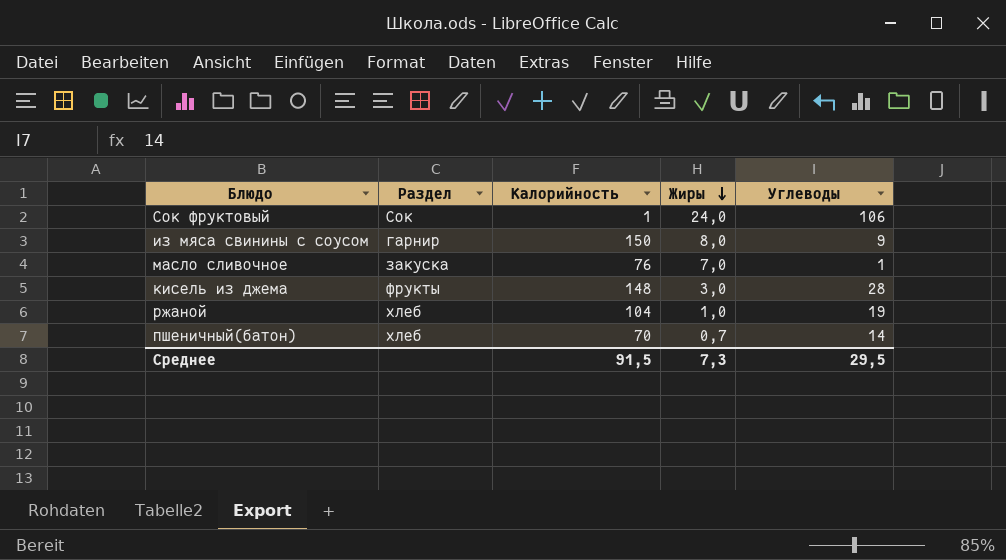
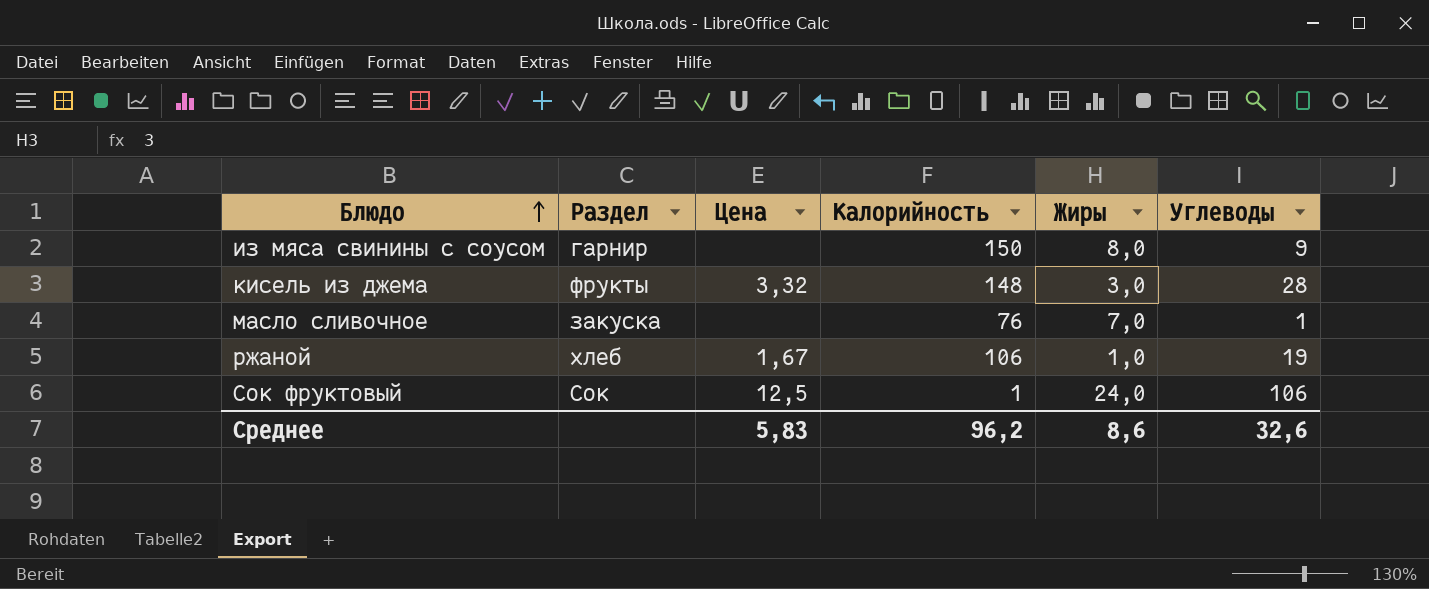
row order: Жиры descending -> Блюдо ascending
column Цена | position: none -> 3
row пшеничный(батон): хлеб | 70 | 0,7 | 14 -> none
ржаной | Калорийность: 104 -> 106
Среднее | Калорийность: 91,5 -> 96,2
Среднее | Жиры: 7,3 -> 8,6
Среднее | Углеводы: 29,5 -> 32,6

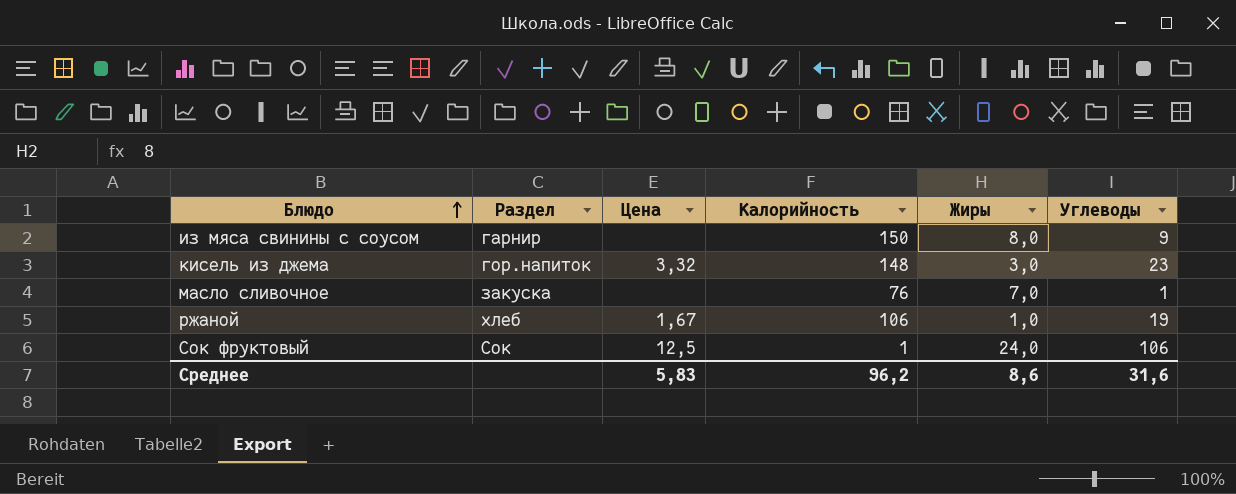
кисель из джема | Раздел: фрукты -> гор.напиток
кисель из джема | Углеводы: 28 -> 23
Среднее | Углеводы: 32,6 -> 31,6

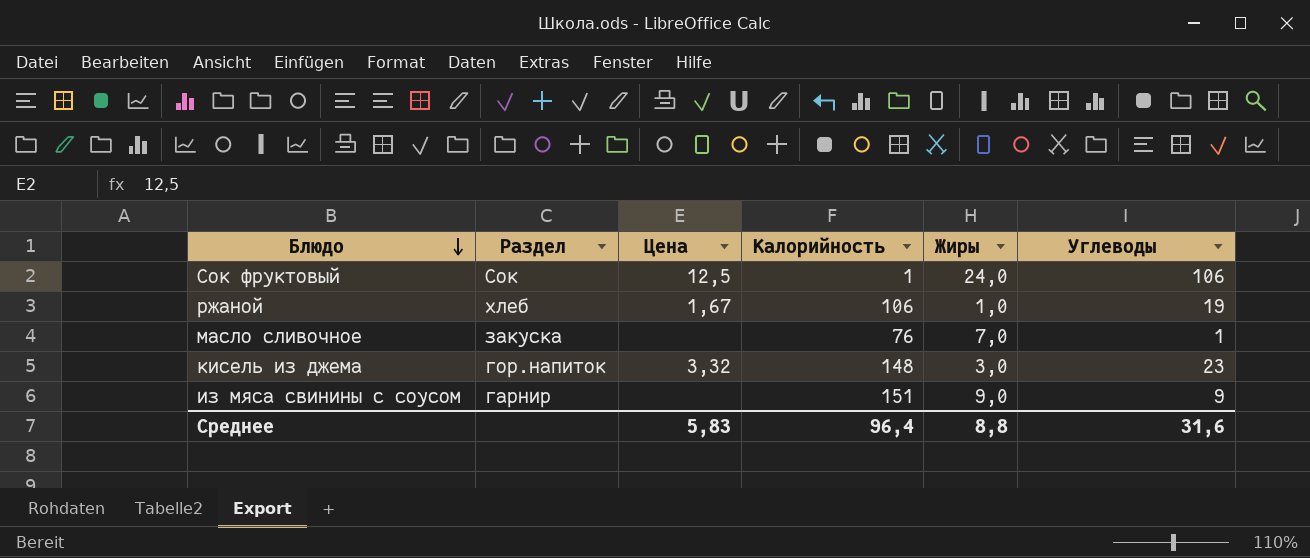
row order: Блюдо ascending -> Блюдо descending
из мяса свинины с соусом | Калорийность: 150 -> 151
из мяса свинины с соусом | Жиры: 8,0 -> 9,0
Среднее | Калорийность: 96,2 -> 96,4
Среднее | Жиры: 8,6 -> 8,8

